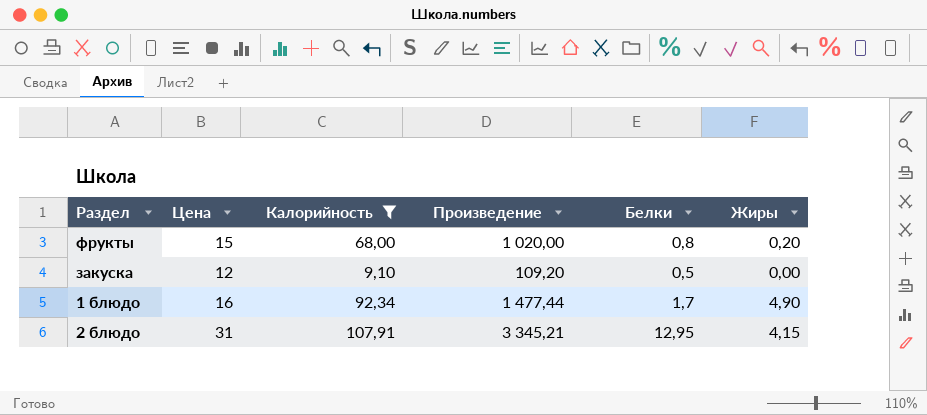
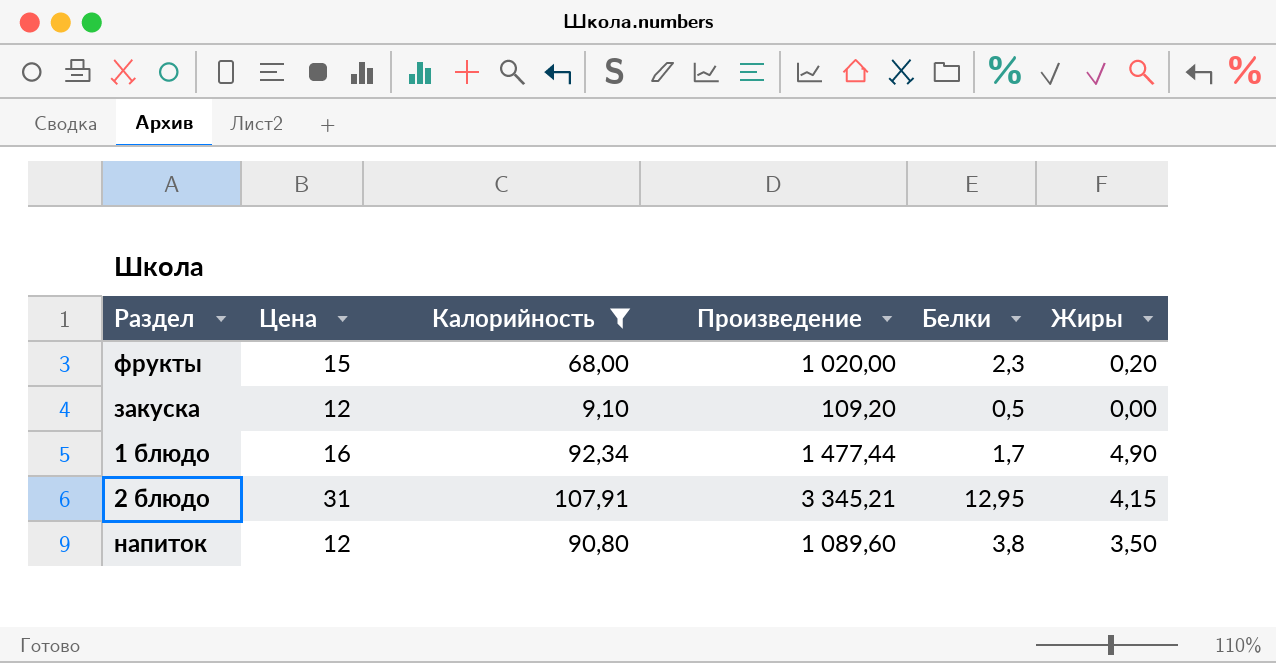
фрукты | Белки: 0,8 -> 2,3
row напиток: none -> 12 | 90,80 | 1 089,60 | 3,8 | 3,50

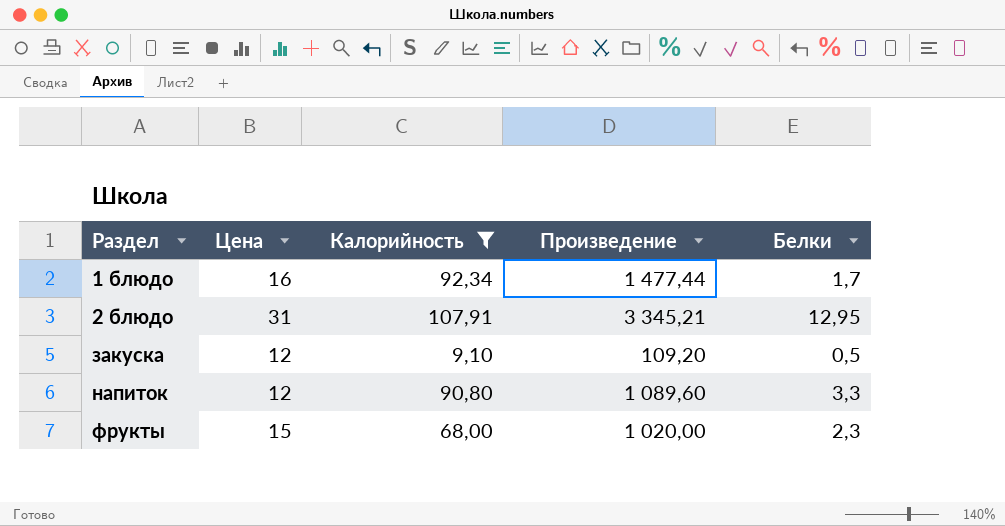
row order: none -> Раздел ascending
column Жиры | position: 6 -> none
напиток | Белки: 3,8 -> 3,3

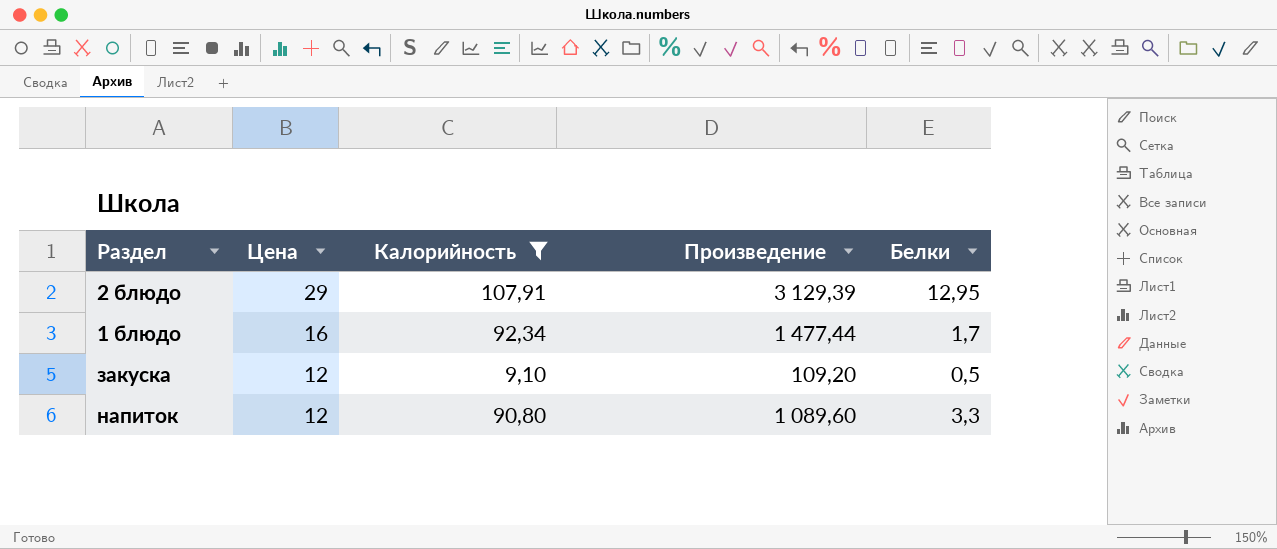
row order: Раздел ascending -> Цена descending
row фрукты: 15 | 68,00 | 1 020,00 | 2,3 -> none
2 блюдо | Цена: 31 -> 29
2 блюдо | Произведение: 3 345,21 -> 3 129,39

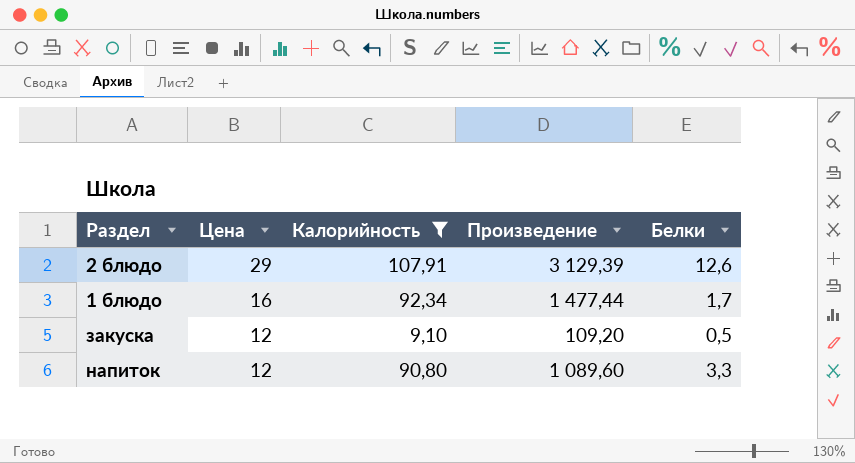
2 блюдо | Белки: 12,95 -> 12,6

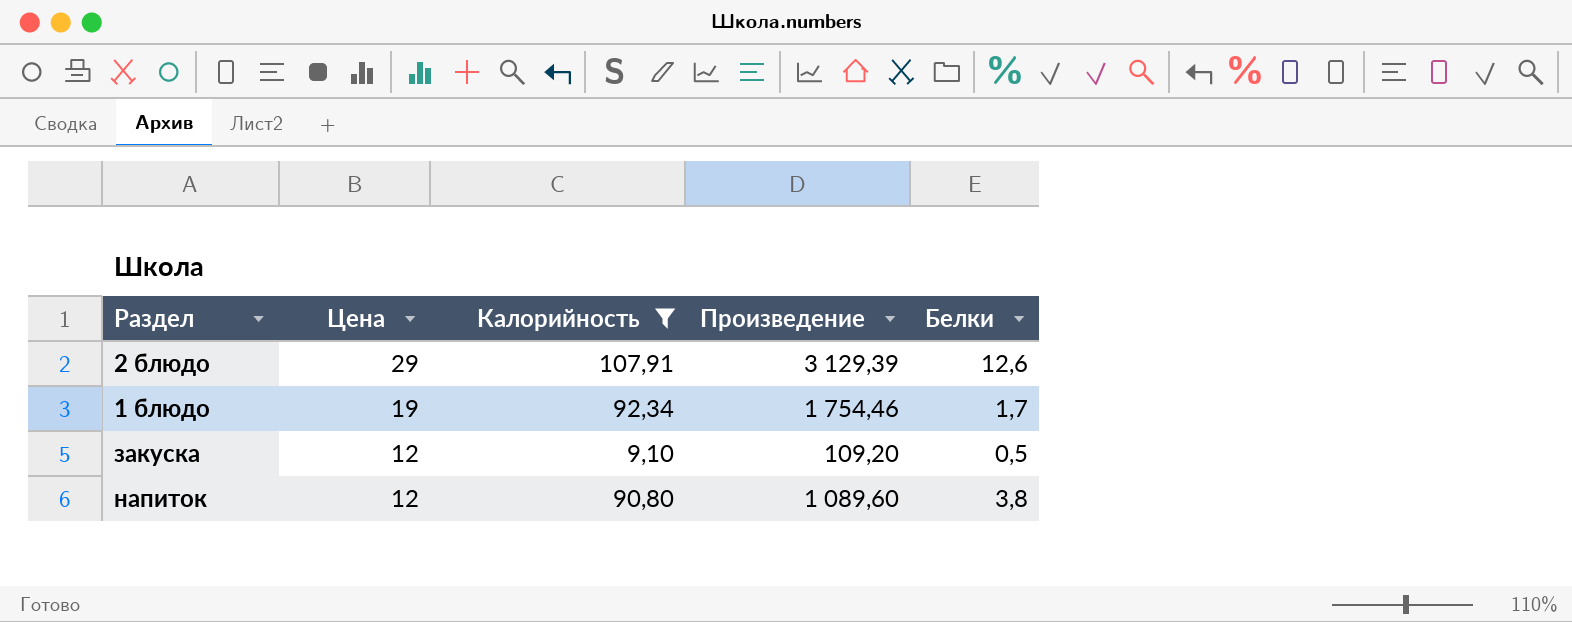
1 блюдо | Цена: 16 -> 19
1 блюдо | Произведение: 1 477,44 -> 1 754,46
напиток | Белки: 3,3 -> 3,8

